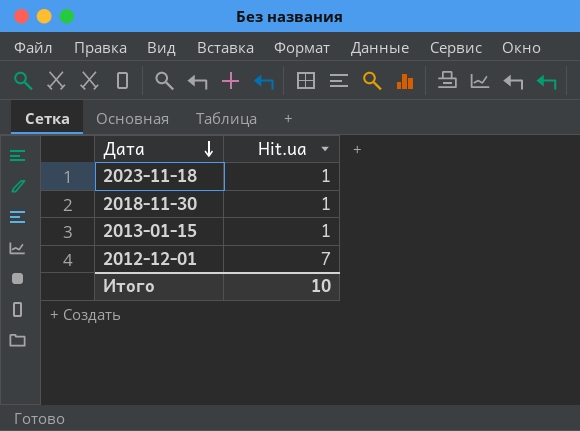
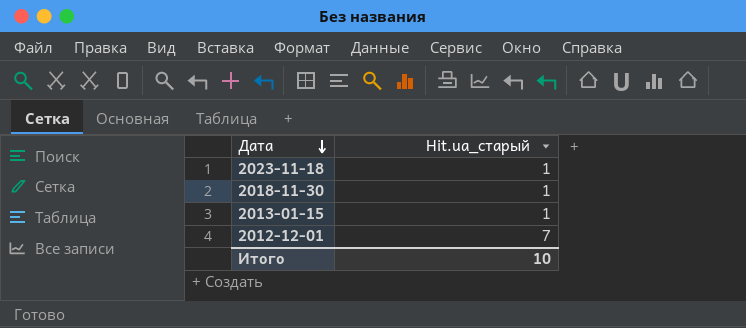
column name: Hit.ua -> Hit.ua_старый

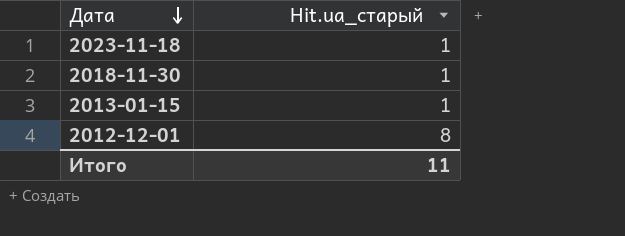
2012-12-01 | Hit.ua_старый: 7 -> 8
Итого | Hit.ua_старый: 10 -> 11

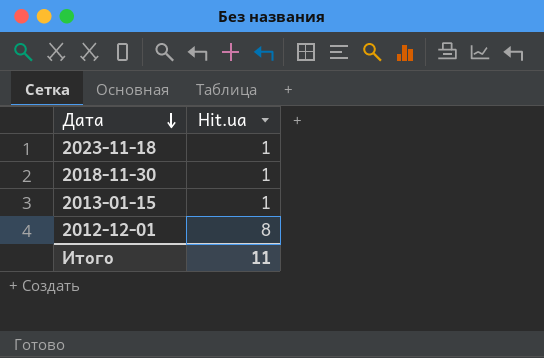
column name: Hit.ua_старый -> Hit.ua

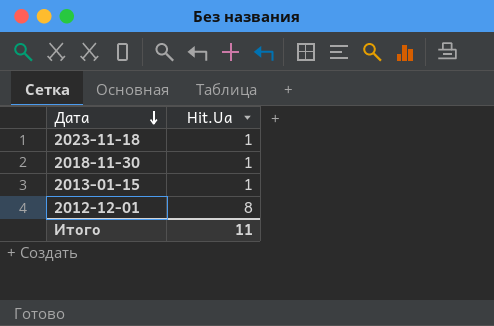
column name: Hit.ua -> Hit.Ua

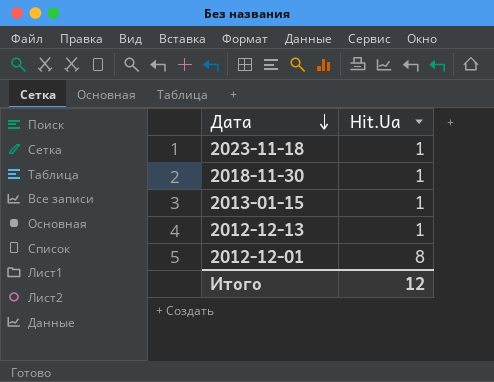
row 2012-12-13: none -> 1
Итого | Hit.Ua: 11 -> 12

